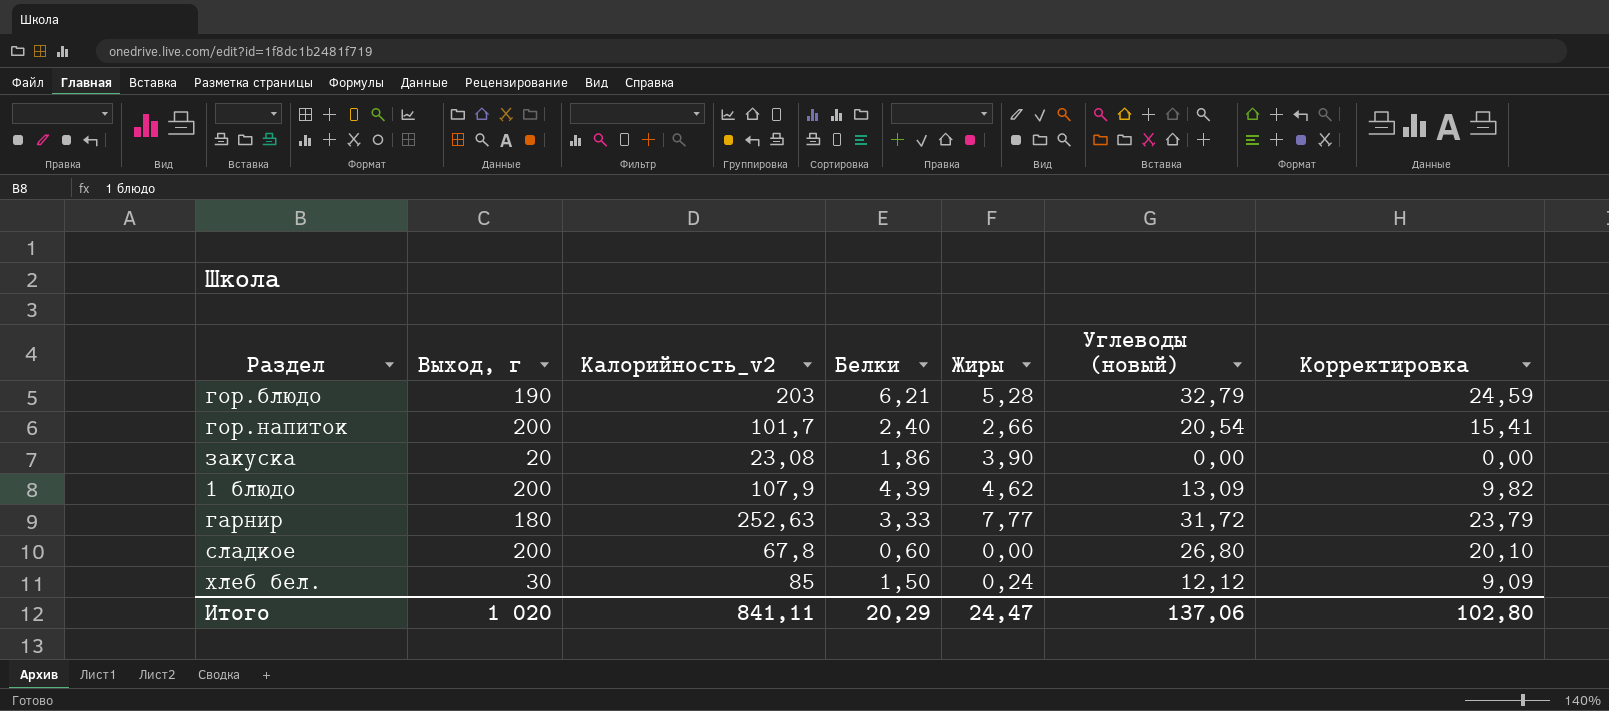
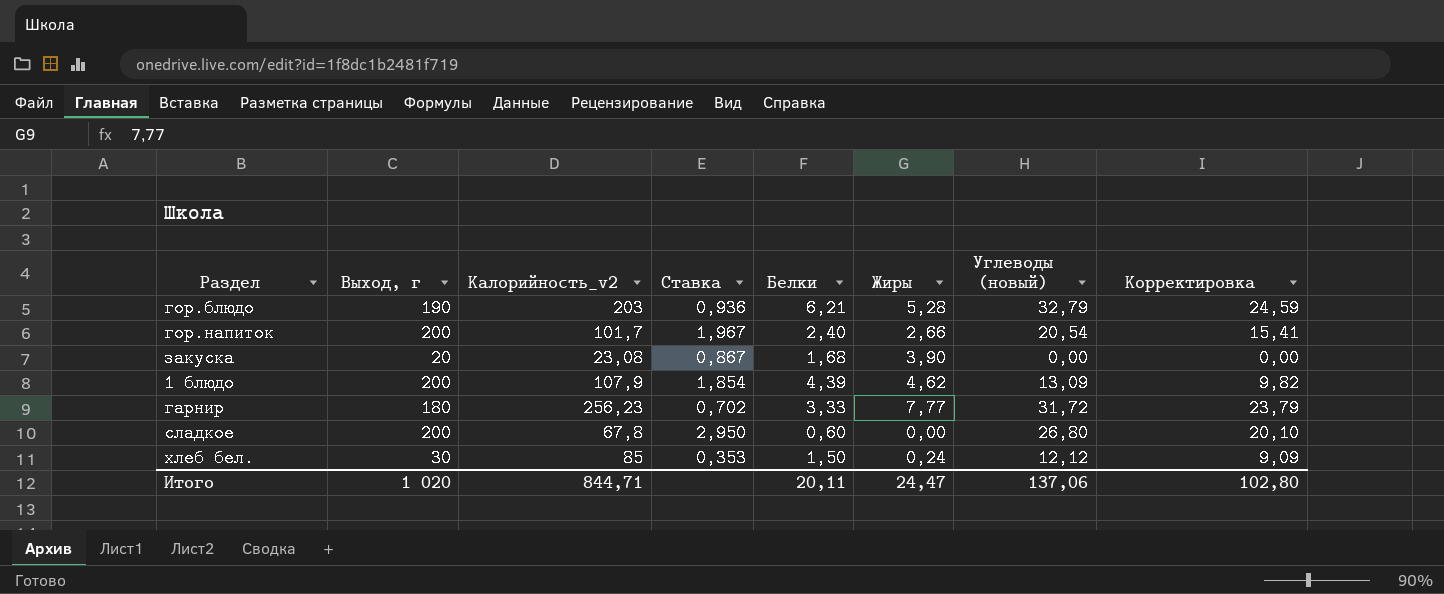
column Ставка | formula: none -> [Выход, г] / [Калорийность_v2]
закуска | Белки: 1,86 -> 1,68
гарнир | Калорийность_v2: 252,63 -> 256,23
Итого | Калорийность_v2: 841,11 -> 844,71
Итого | Белки: 20,29 -> 20,11

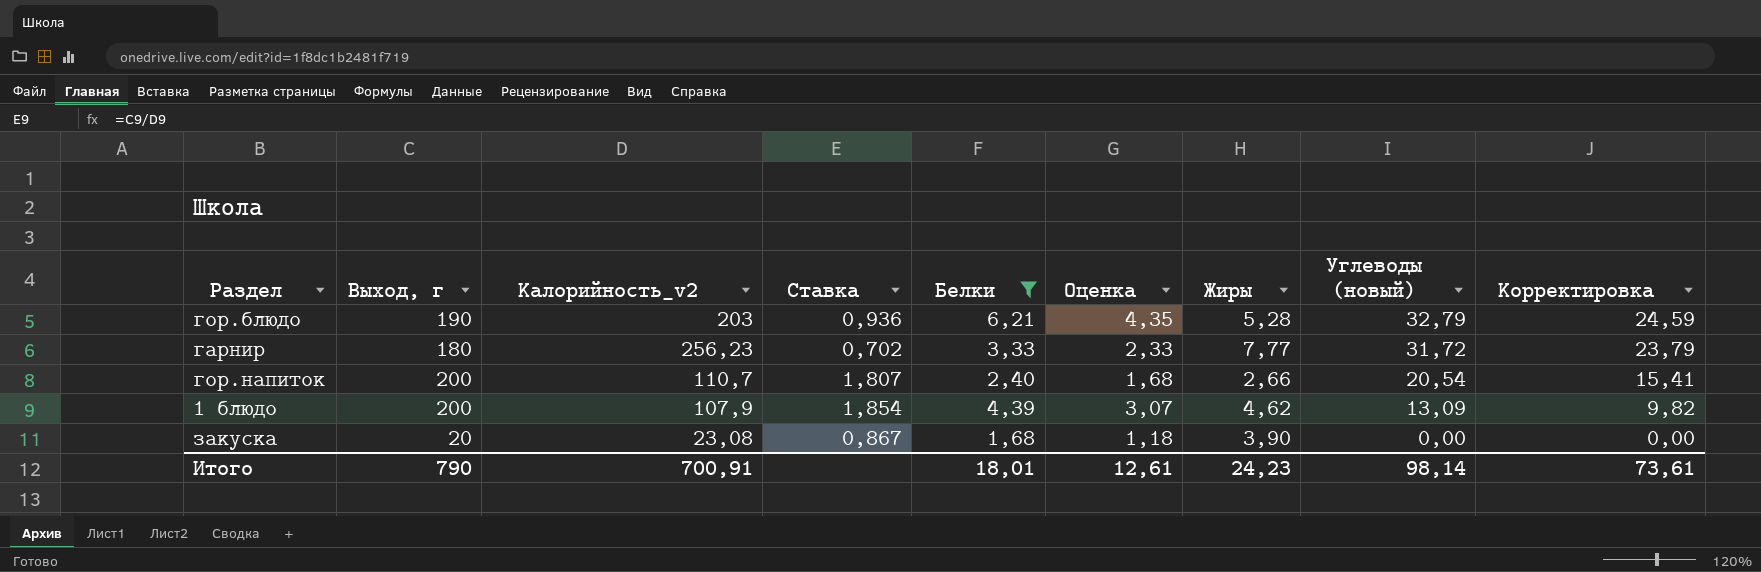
filter: none -> Белки >= 1,68
row order: none -> Углеводы (новый) descending
column Оценка | formula: none -> [Белки] * 0,7
гор.напиток | Калорийность_v2: 101,7 -> 110,7
гор.напиток | Ставка: 1,967 -> 1,807
Итого | Выход, г: 1 020 -> 790
Итого | Калорийность_v2: 844,71 -> 700,91
Итого | Белки: 20,11 -> 18,01
Итого | Жиры: 24,47 -> 24,23
Итого | Углеводы (новый): 137,06 -> 98,14
Итого | Корректировка: 102,80 -> 73,61

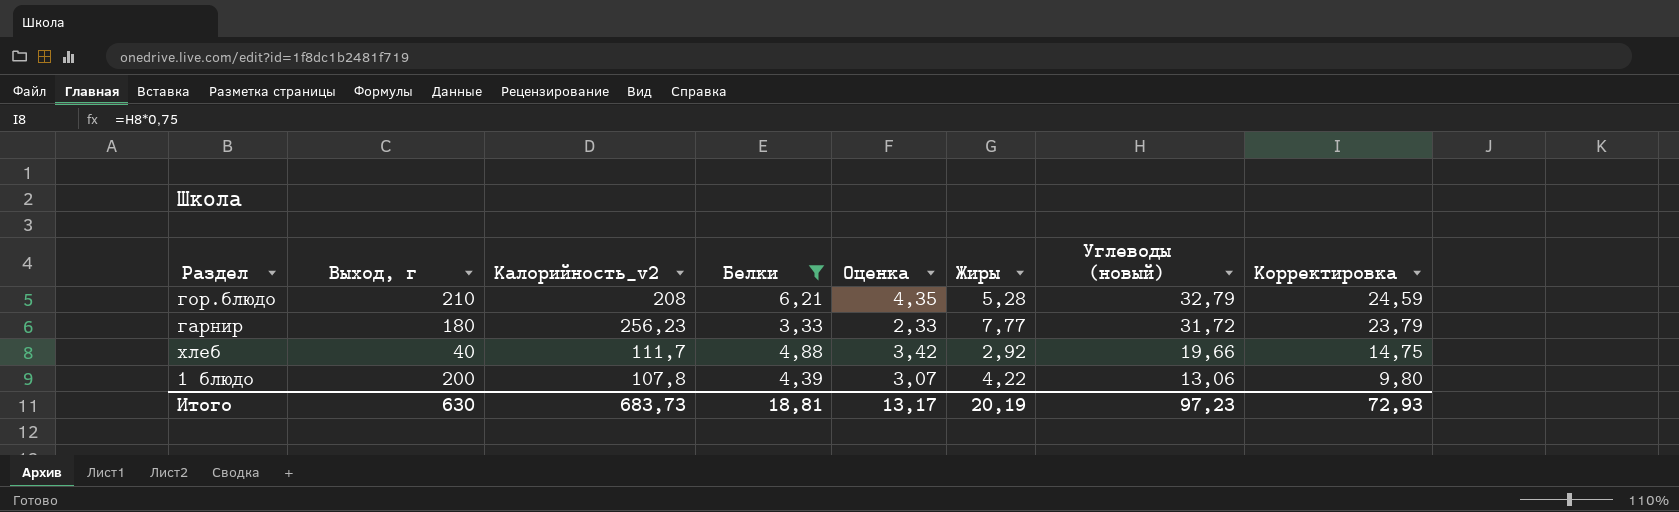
column Ставка | formula: [Выход, г] / [Калорийность_v2] -> none
row гор.напиток: 200 | 110,7 | 1,807 | 2,40 | 1,68 | 2,66 | 20,54 | 15,41 -> none
row закуска: 20 | 23,08 | 0,867 | 1,68 | 1,18 | 3,90 | 0,00 | 0,00 -> none
гор.блюдо | Выход, г: 190 -> 210
гор.блюдо | Калорийность_v2: 203 -> 208
row хлеб: none -> 40 | 111,7 | 4,88 | 3,42 | 2,92 | 19,66 | 14,75
1 блюдо | Калорийность_v2: 107,9 -> 107,8
1 блюдо | Жиры: 4,62 -> 4,22
1 блюдо | Углеводы (новый): 13,09 -> 13,06
1 блюдо | Корректировка: 9,82 -> 9,80
Итого | Выход, г: 790 -> 630
Итого | Калорийность_v2: 700,91 -> 683,73
Итого | Белки: 18,01 -> 18,81
Итого | Оценка: 12,61 -> 13,17
Итого | Жиры: 24,23 -> 20,19
Итого | Углеводы (новый): 98,14 -> 97,23
Итого | Корректировка: 73,61 -> 72,93

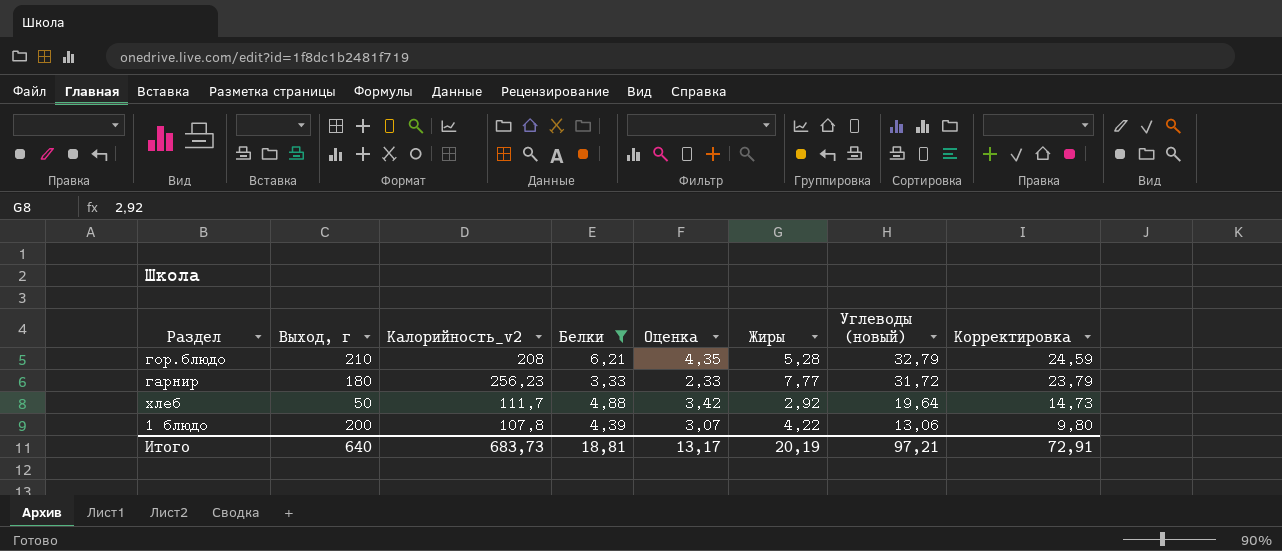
хлеб | Выход, г: 40 -> 50
хлеб | Углеводы (новый): 19,66 -> 19,64
хлеб | Корректировка: 14,75 -> 14,73
Итого | Выход, г: 630 -> 640
Итого | Углеводы (новый): 97,23 -> 97,21
Итого | Корректировка: 72,93 -> 72,91

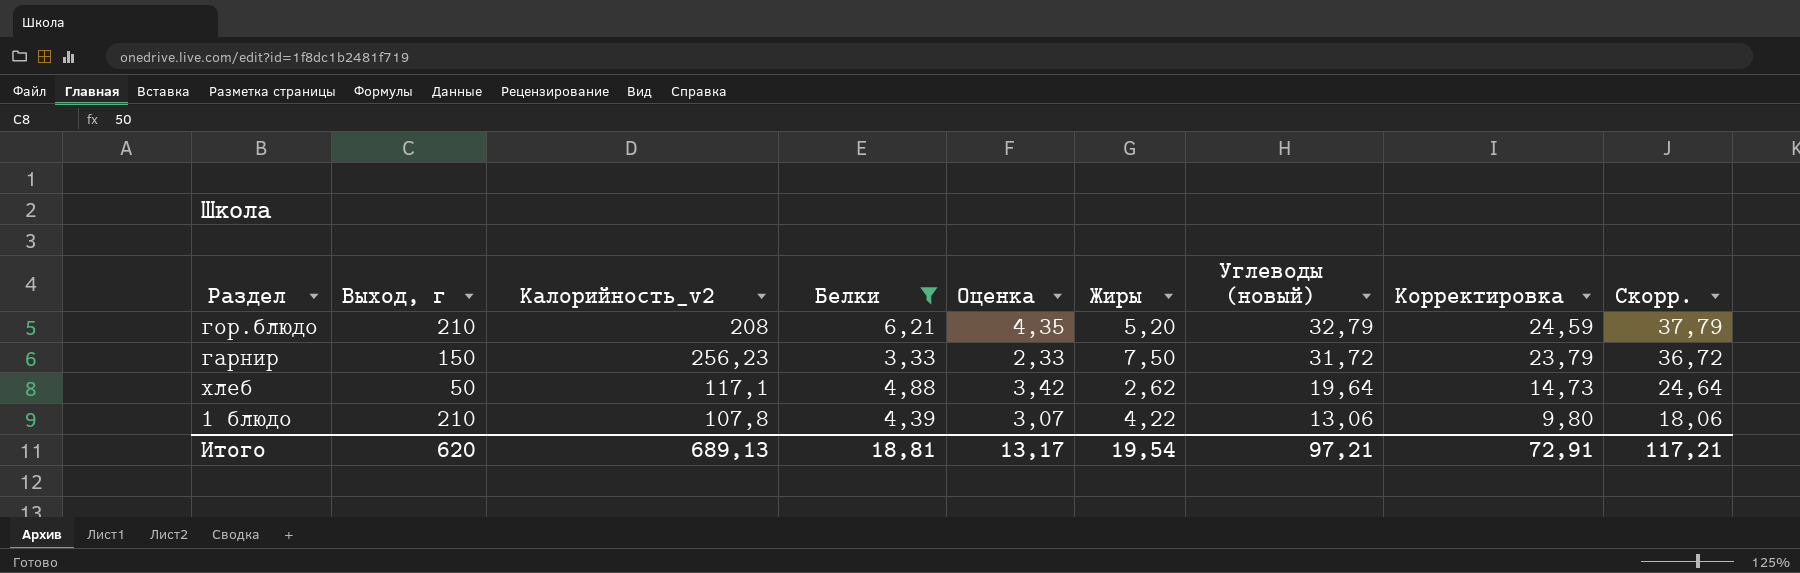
column Скорр. | formula: none -> [Углеводы (новый)] + 5
гор.блюдо | Жиры: 5,28 -> 5,20
гарнир | Выход, г: 180 -> 150
гарнир | Жиры: 7,77 -> 7,50
хлеб | Калорийность_v2: 111,7 -> 117,1
хлеб | Жиры: 2,92 -> 2,62
1 блюдо | Выход, г: 200 -> 210
Итого | Выход, г: 640 -> 620
Итого | Калорийность_v2: 683,73 -> 689,13
Итого | Жиры: 20,19 -> 19,54

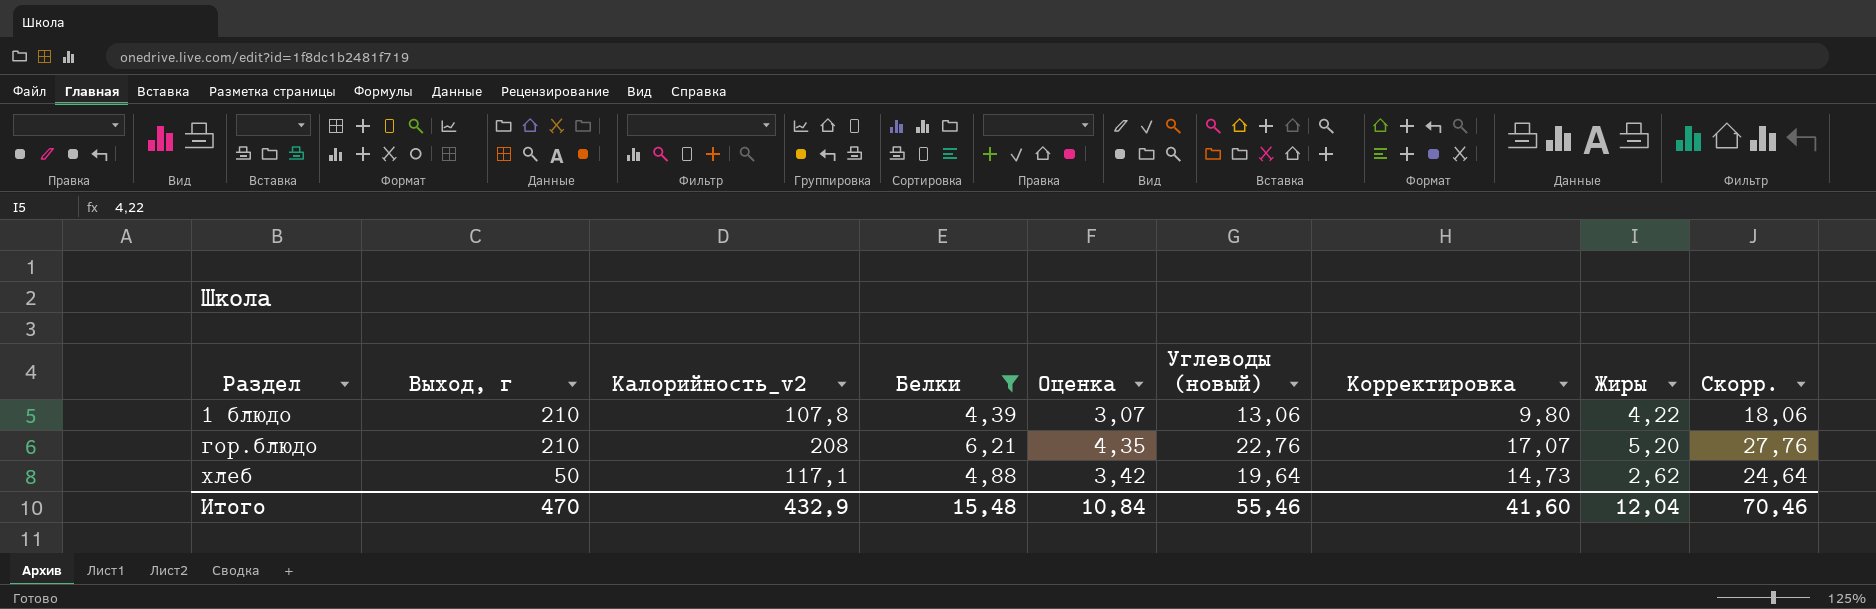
row order: Углеводы (новый) descending -> Раздел ascending
column Жиры | position: 6 -> 8
row гарнир: 150 | 256,23 | 3,33 | 2,33 | 7,50 | 31,72 | 23,79 | 36,72 -> none
гор.блюдо | Углеводы (новый): 32,79 -> 22,76
гор.блюдо | Корректировка: 24,59 -> 17,07
гор.блюдо | Скорр.: 37,79 -> 27,76
Итого | Выход, г: 620 -> 470
Итого | Калорийность_v2: 689,13 -> 432,9
Итого | Белки: 18,81 -> 15,48
Итого | Оценка: 13,17 -> 10,84
Итого | Углеводы (новый): 97,21 -> 55,46
Итого | Корректировка: 72,91 -> 41,60
Итого | Жиры: 19,54 -> 12,04
Итого | Скорр.: 117,21 -> 70,46

